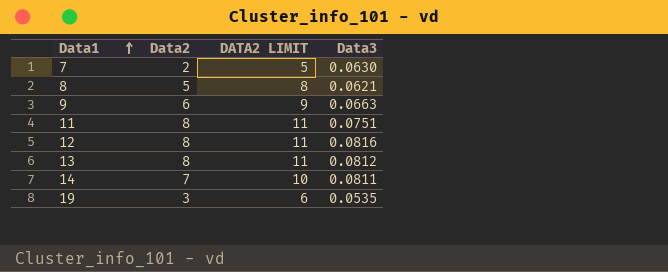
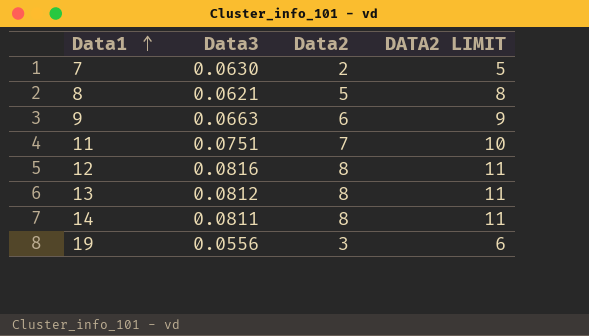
column Data3 | position: 4 -> 2
11 | Data2: 8 -> 7
11 | DATA2 LIMIT: 11 -> 10
14 | Data2: 7 -> 8
14 | DATA2 LIMIT: 10 -> 11
19 | Data3: 0.0535 -> 0.0556

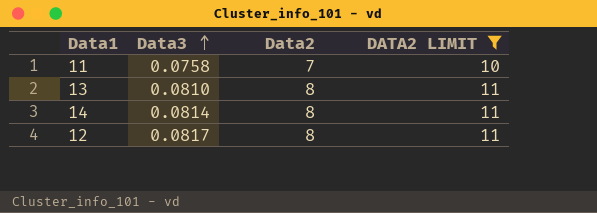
filter: none -> DATA2 LIMIT >= 10
row order: Data1 ascending -> Data3 ascending
11 | Data3: 0.0751 -> 0.0758
13 | Data3: 0.0812 -> 0.0810
14 | Data3: 0.0811 -> 0.0814
12 | Data3: 0.0816 -> 0.0817

